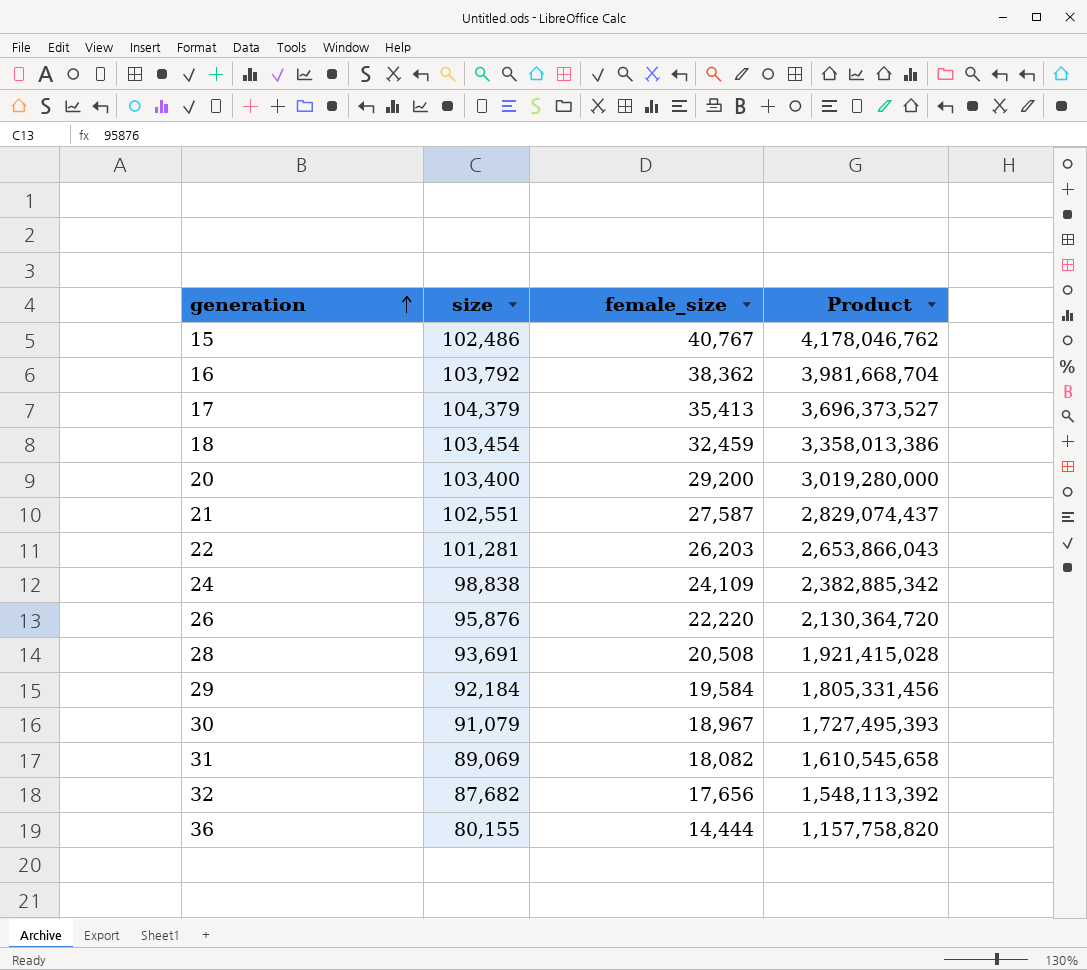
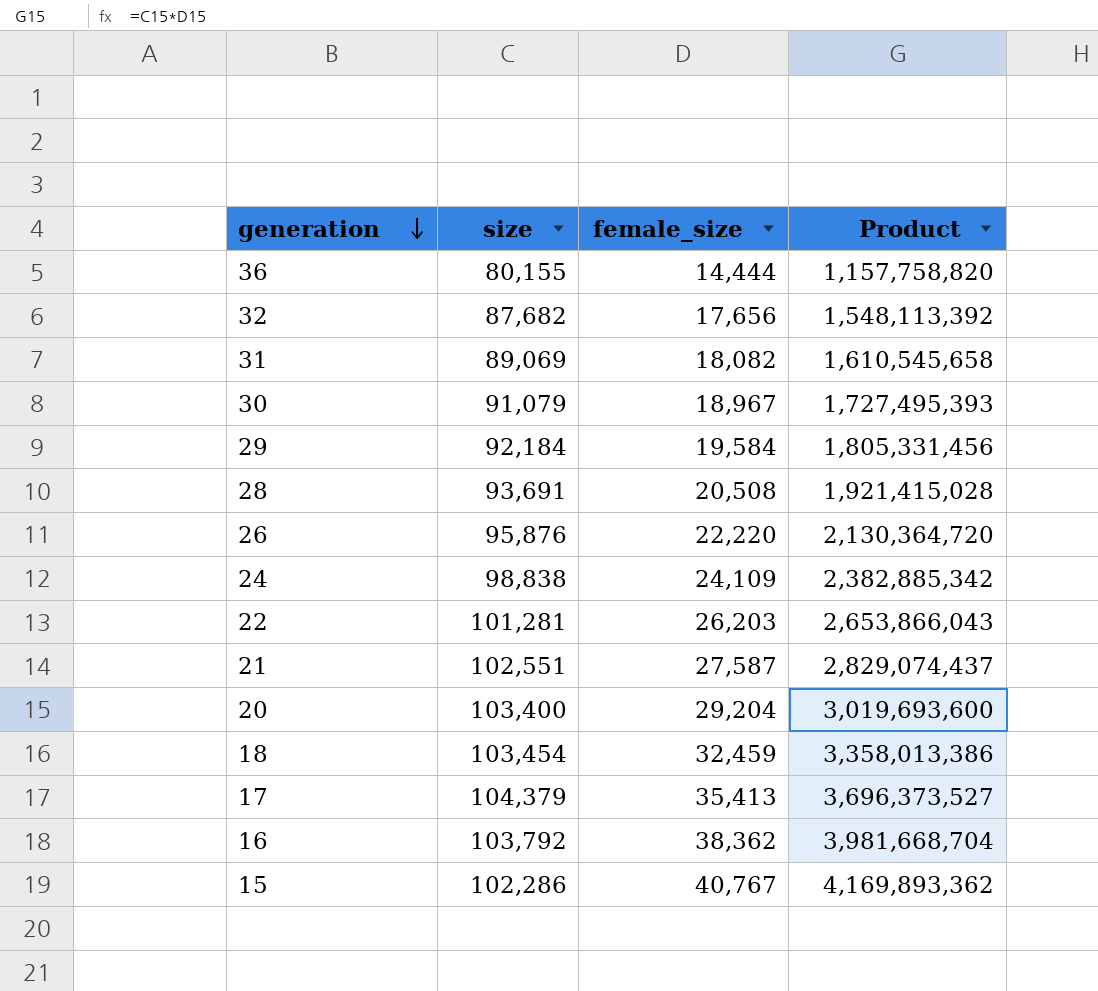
row order: generation ascending -> generation descending
20 | female_size: 29,200 -> 29,204
20 | Product: 3,019,280,000 -> 3,019,693,600
15 | size: 102,486 -> 102,286
15 | Product: 4,178,046,762 -> 4,169,893,362

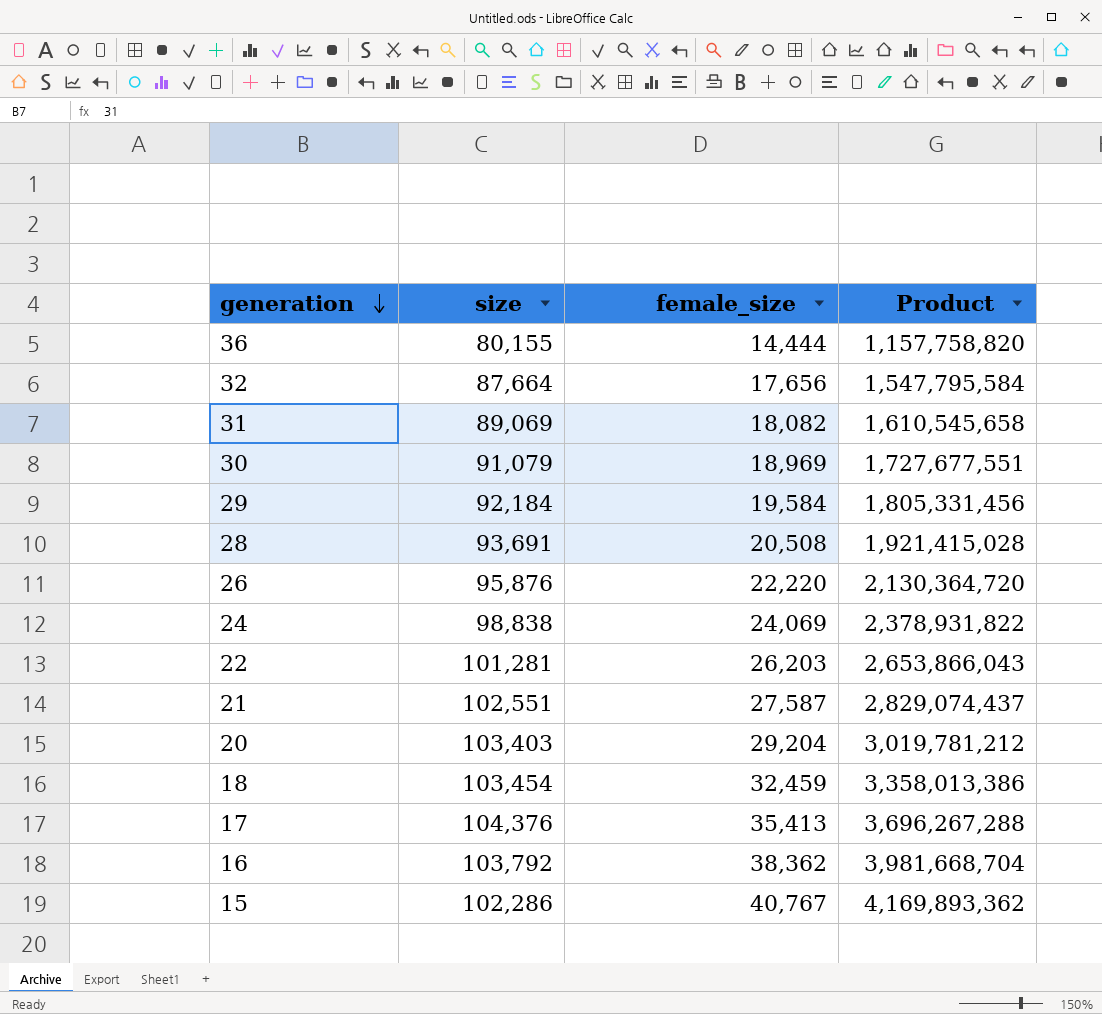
32 | size: 87,682 -> 87,664
32 | Product: 1,548,113,392 -> 1,547,795,584
30 | female_size: 18,967 -> 18,969
30 | Product: 1,727,495,393 -> 1,727,677,551
24 | female_size: 24,109 -> 24,069
24 | Product: 2,382,885,342 -> 2,378,931,822
20 | size: 103,400 -> 103,403
20 | Product: 3,019,693,600 -> 3,019,781,212
17 | size: 104,379 -> 104,376
17 | Product: 3,696,373,527 -> 3,696,267,288

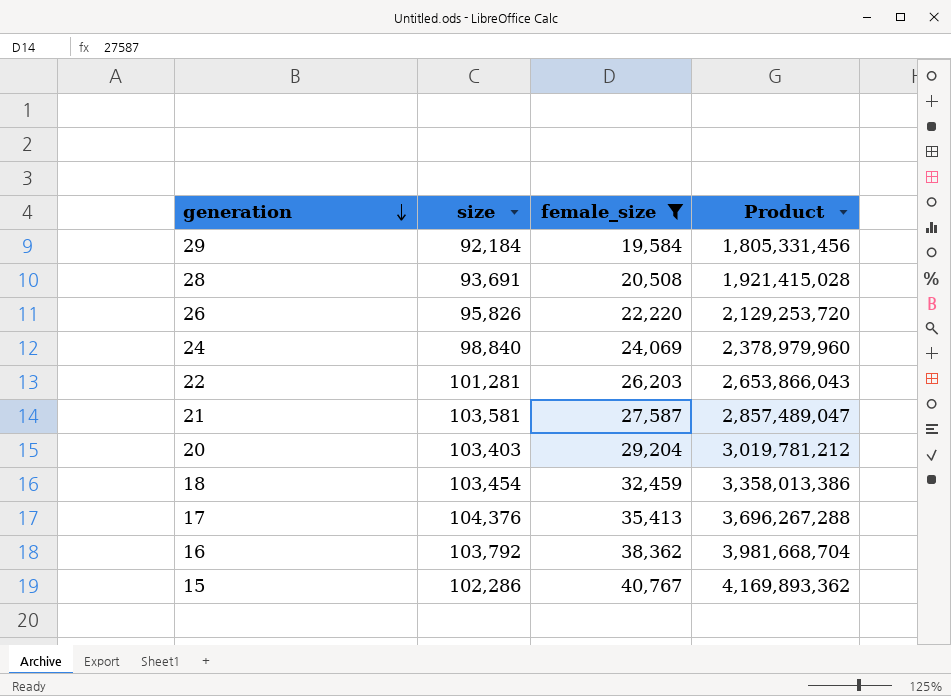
filter: none -> female_size >= 19,584
26 | size: 95,876 -> 95,826
26 | Product: 2,130,364,720 -> 2,129,253,720
24 | size: 98,838 -> 98,840
24 | Product: 2,378,931,822 -> 2,378,979,960
21 | size: 102,551 -> 103,581
21 | Product: 2,829,074,437 -> 2,857,489,047

